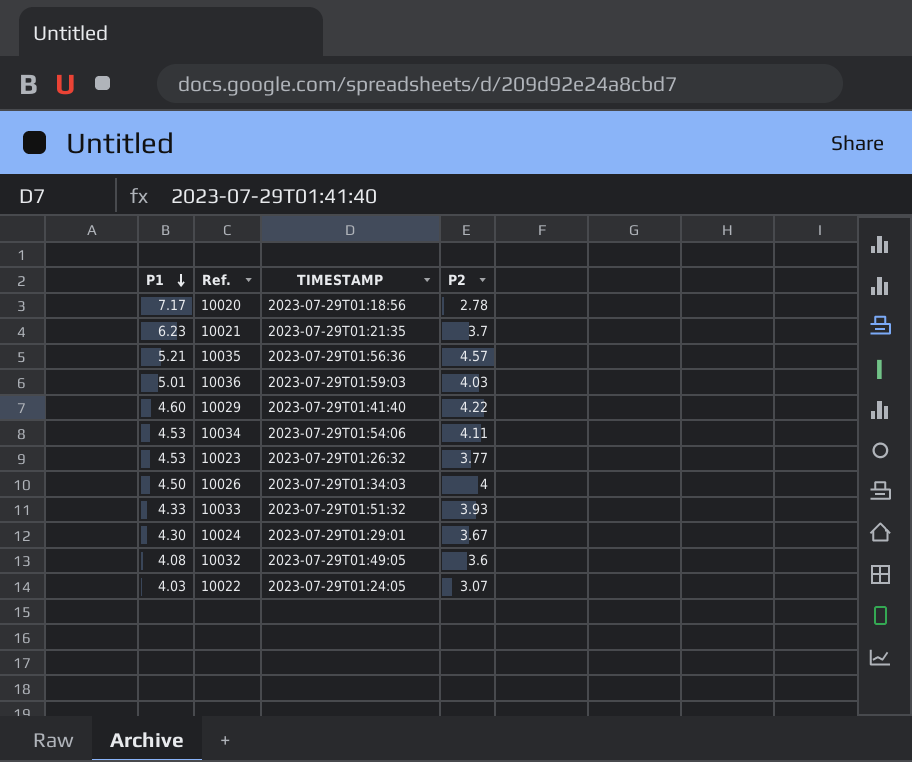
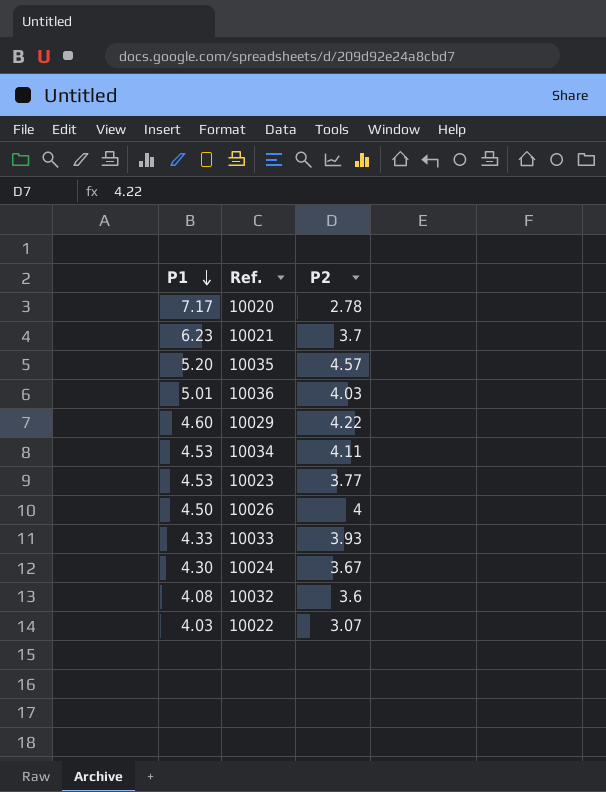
column TIMESTAMP | position: 3 -> none
10035 | P1: 5.21 -> 5.20

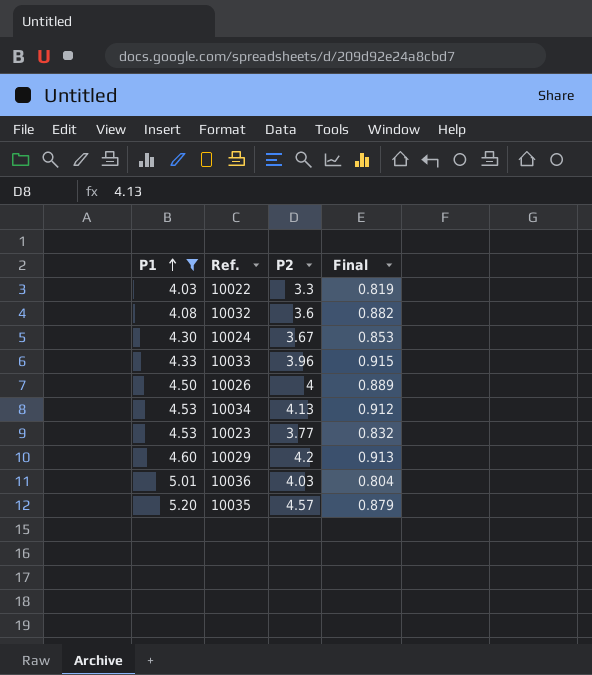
filter: none -> P1 <= 5.20
row order: P1 descending -> P1 ascending
column Final | formula: none -> [P2] / [P1]
10022 | P2: 3.07 -> 3.3
10033 | P2: 3.93 -> 3.96
10034 | P2: 4.11 -> 4.13
10029 | P2: 4.22 -> 4.2

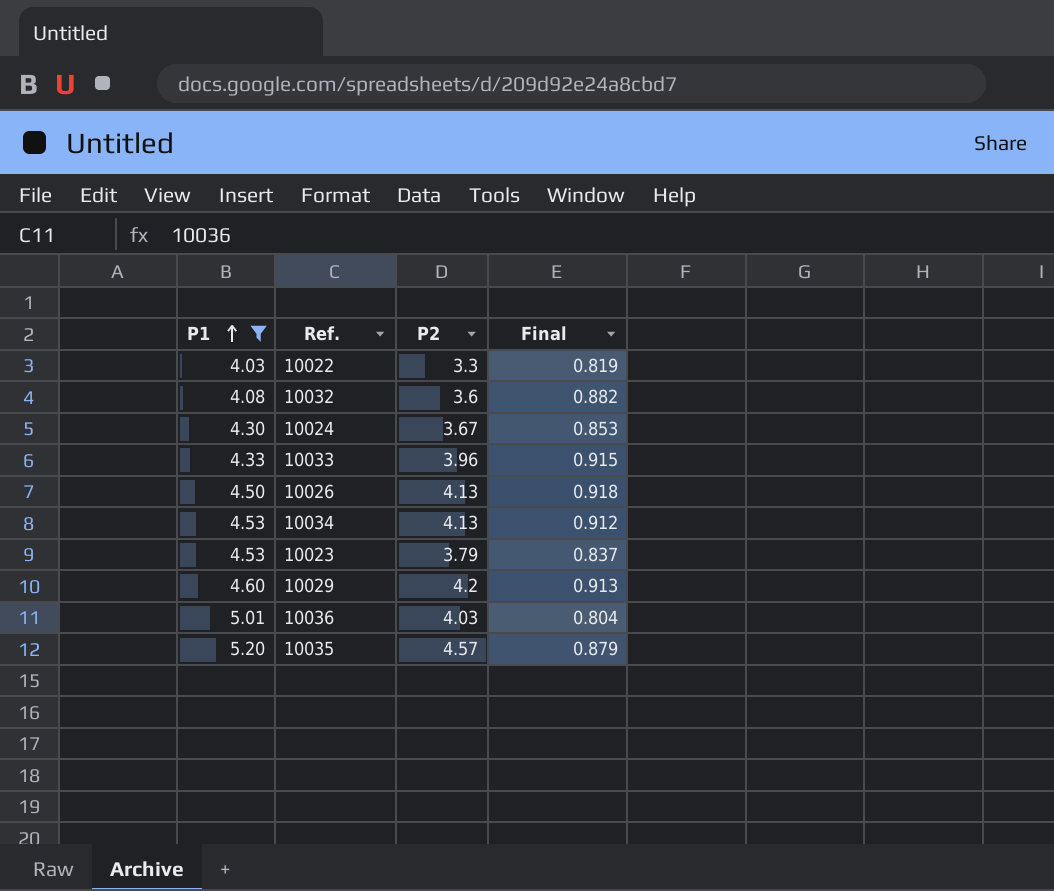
10026 | P2: 4 -> 4.13
10026 | Final: 0.889 -> 0.918
10023 | P2: 3.77 -> 3.79
10023 | Final: 0.832 -> 0.837

